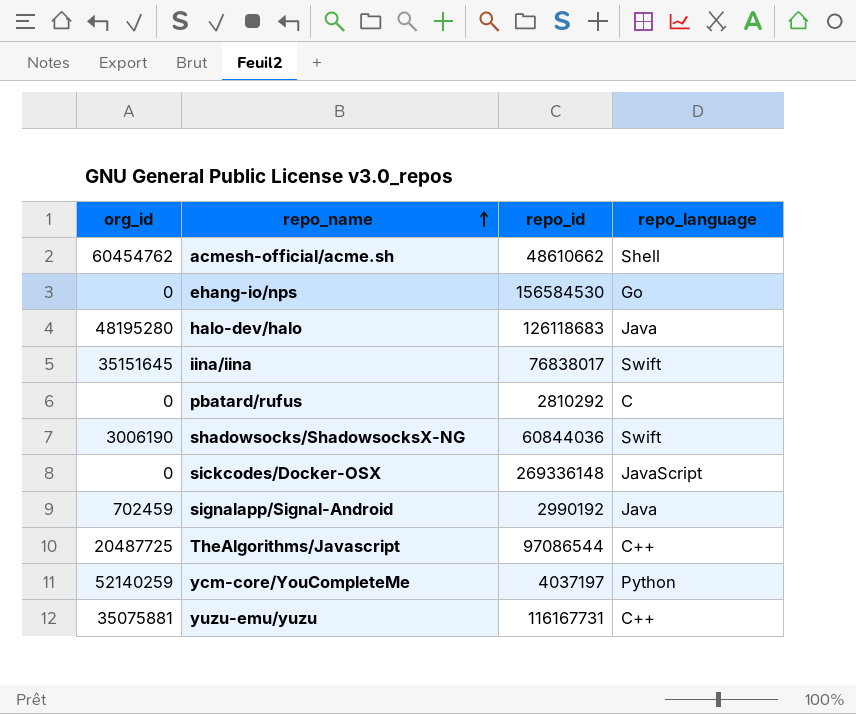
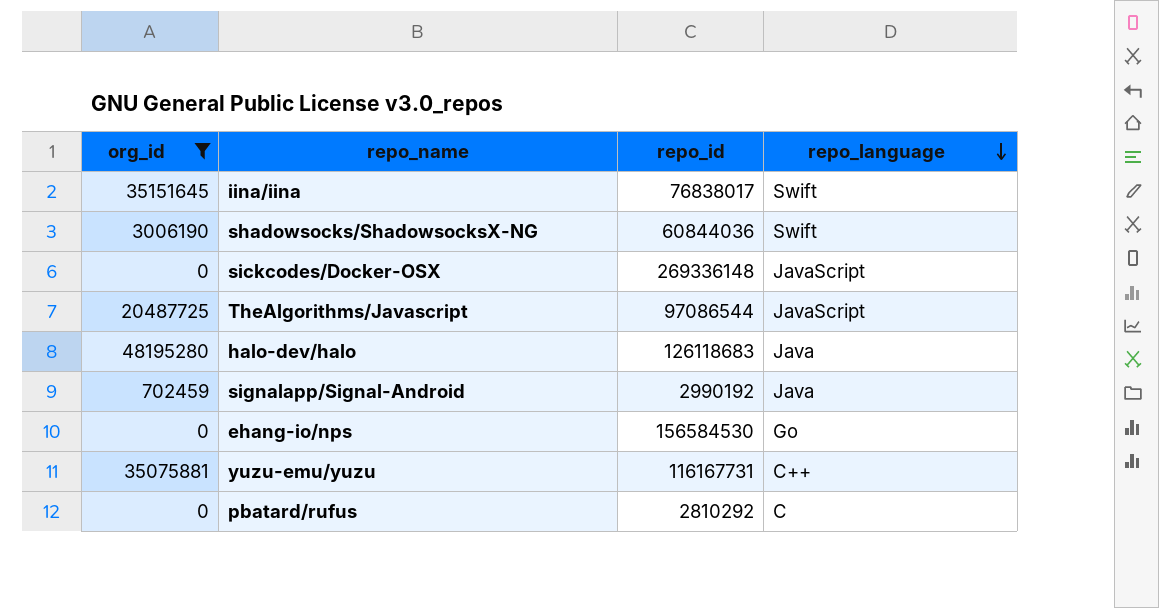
filter: none -> org_id <= 48195280
row order: repo_name ascending -> repo_language descending
TheAlgorithms/Javascript | repo_language: C++ -> JavaScript

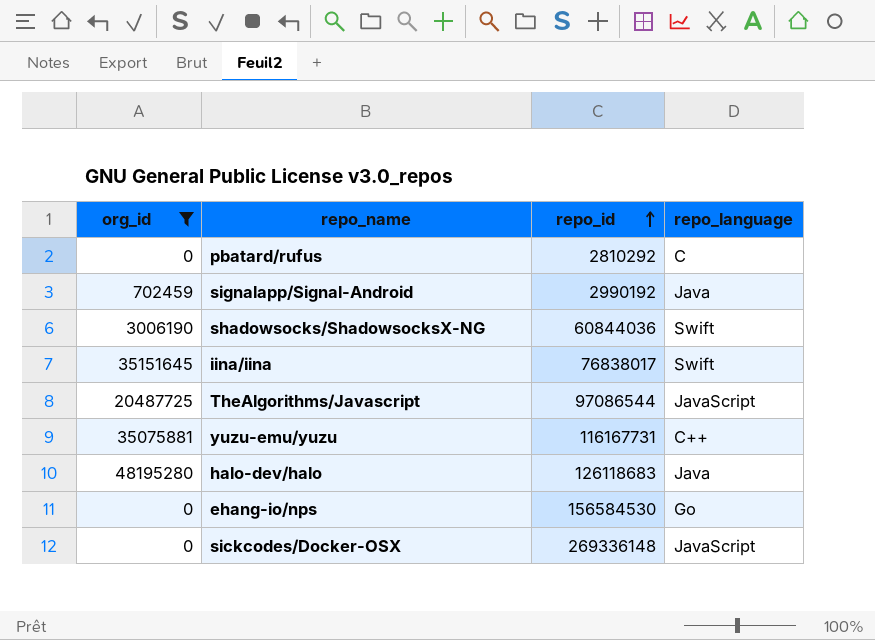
row order: repo_language descending -> repo_id ascending

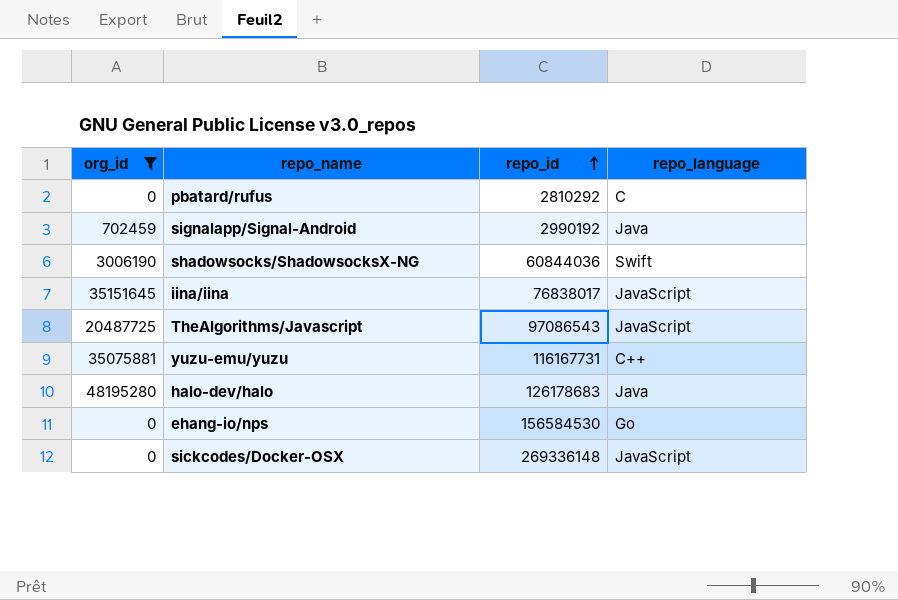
iina/iina | repo_language: Swift -> JavaScript
TheAlgorithms/Javascript | repo_id: 97086544 -> 97086543
halo-dev/halo | repo_id: 126118683 -> 126178683

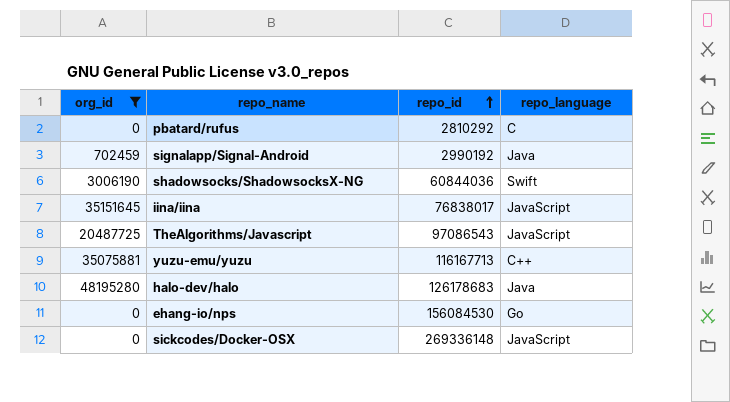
yuzu-emu/yuzu | repo_id: 116167731 -> 116167713
ehang-io/nps | repo_id: 156584530 -> 156084530

